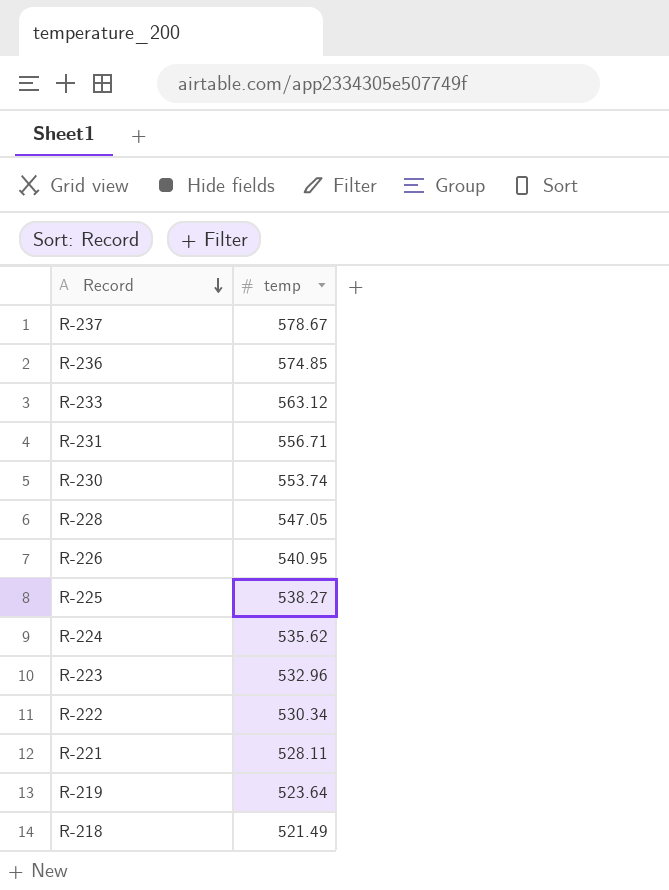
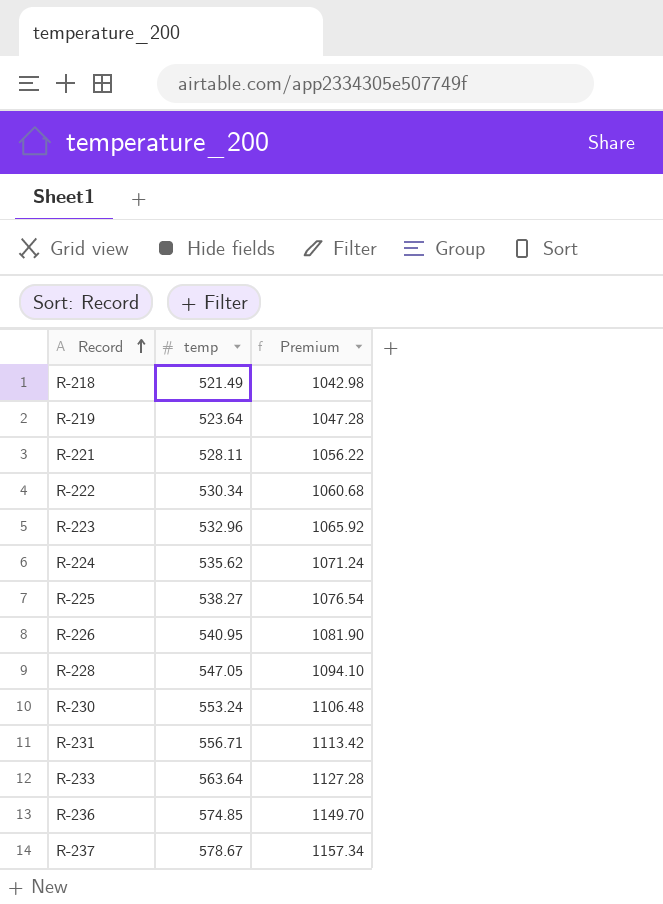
row order: Record descending -> Record ascending
column Premium | formula: none -> [temp] * 2
R-230 | temp: 553.74 -> 553.24
R-233 | temp: 563.12 -> 563.64

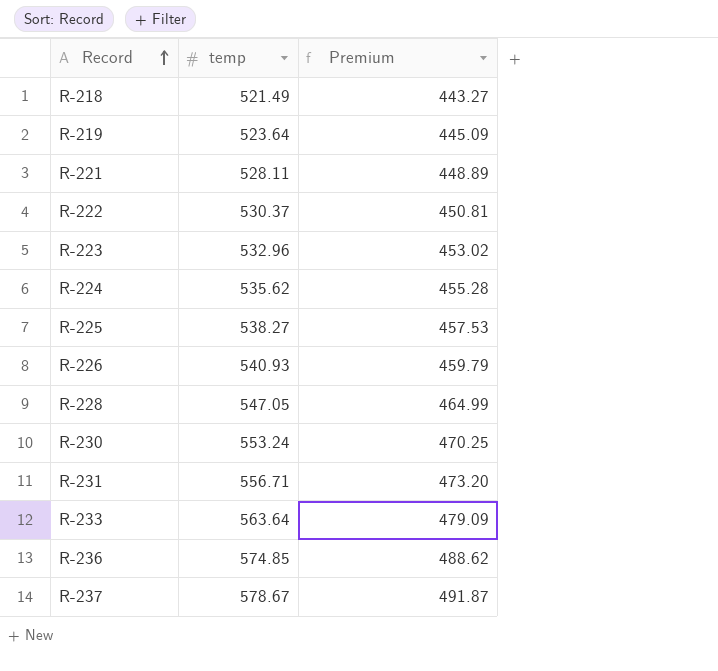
column Premium | formula: [temp] * 2 -> [temp] * 0.85
R-222 | temp: 530.34 -> 530.37
R-226 | temp: 540.95 -> 540.93

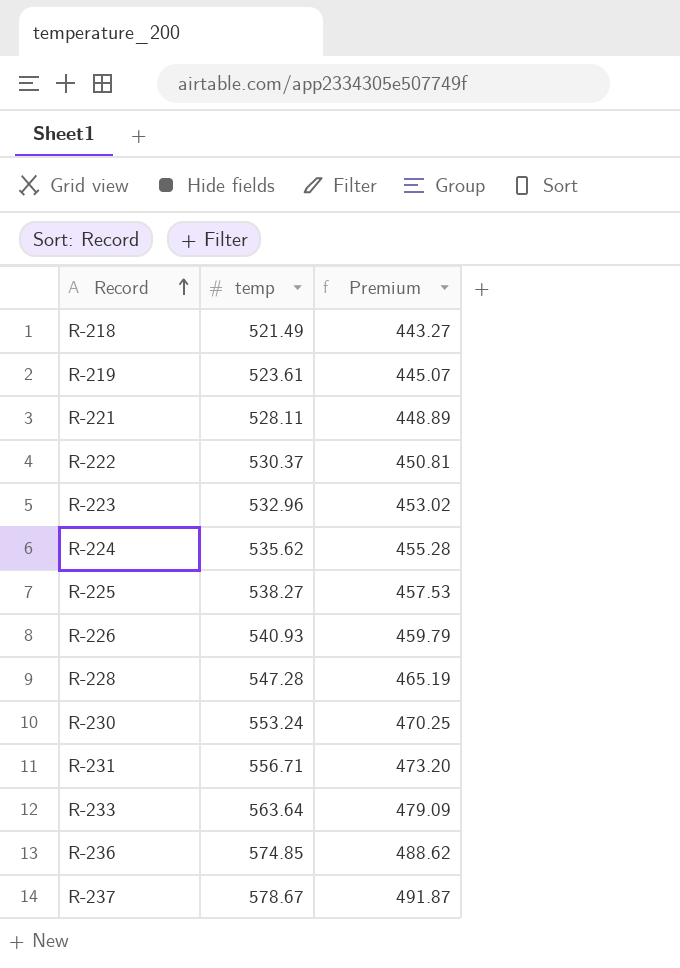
R-219 | temp: 523.64 -> 523.61
R-219 | Premium: 445.09 -> 445.07
R-228 | temp: 547.05 -> 547.28
R-228 | Premium: 464.99 -> 465.19

